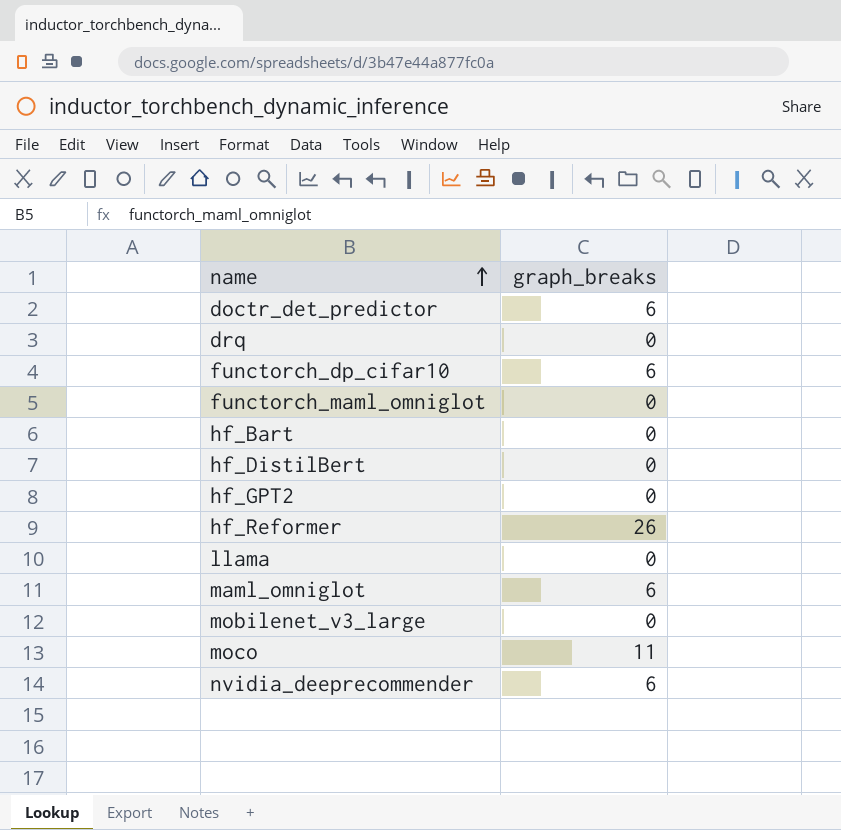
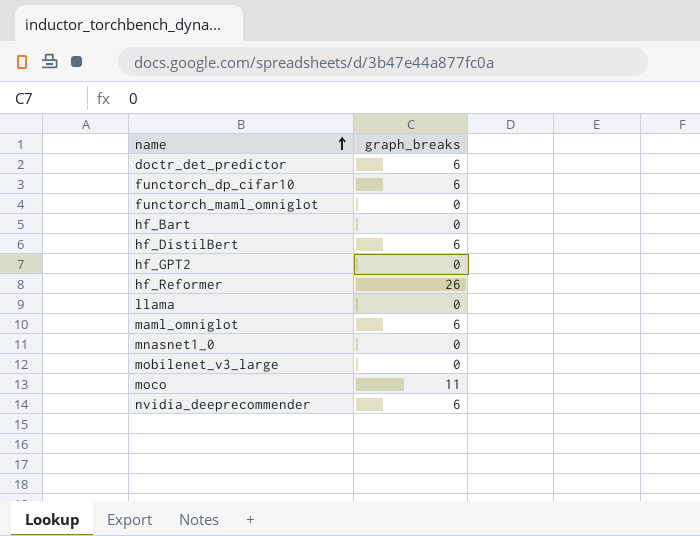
row drq: 0 -> none
hf_DistilBert | graph_breaks: 0 -> 6
row mnasnet1_0: none -> 0

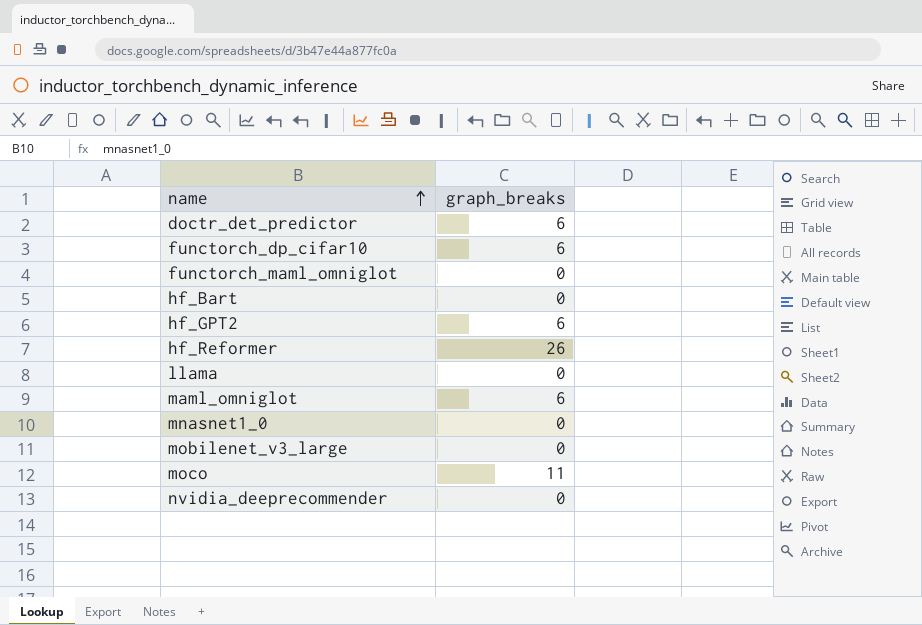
row hf_DistilBert: 6 -> none
hf_GPT2 | graph_breaks: 0 -> 6
nvidia_deeprecommender | graph_breaks: 6 -> 0

